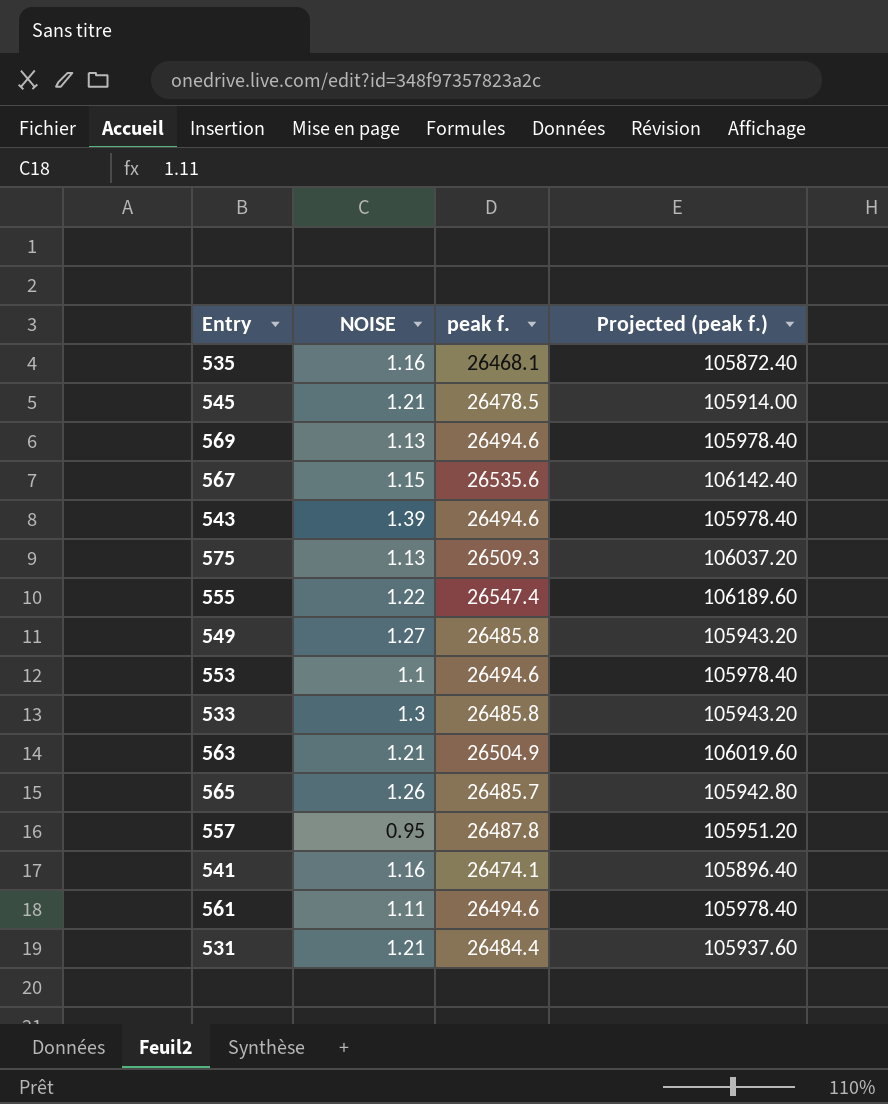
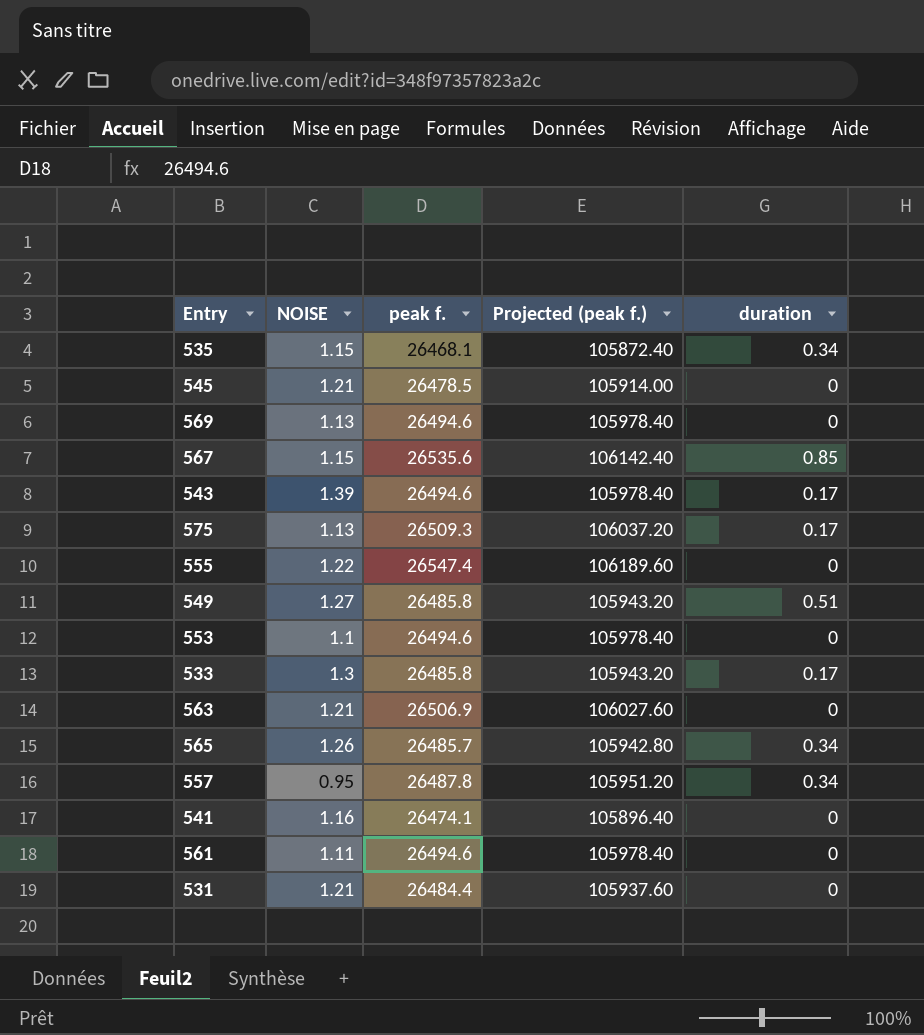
column duration | position: none -> 5
535 | NOISE: 1.16 -> 1.15
563 | peak f.: 26504.9 -> 26506.9
563 | Projected (peak f.): 106019.60 -> 106027.60

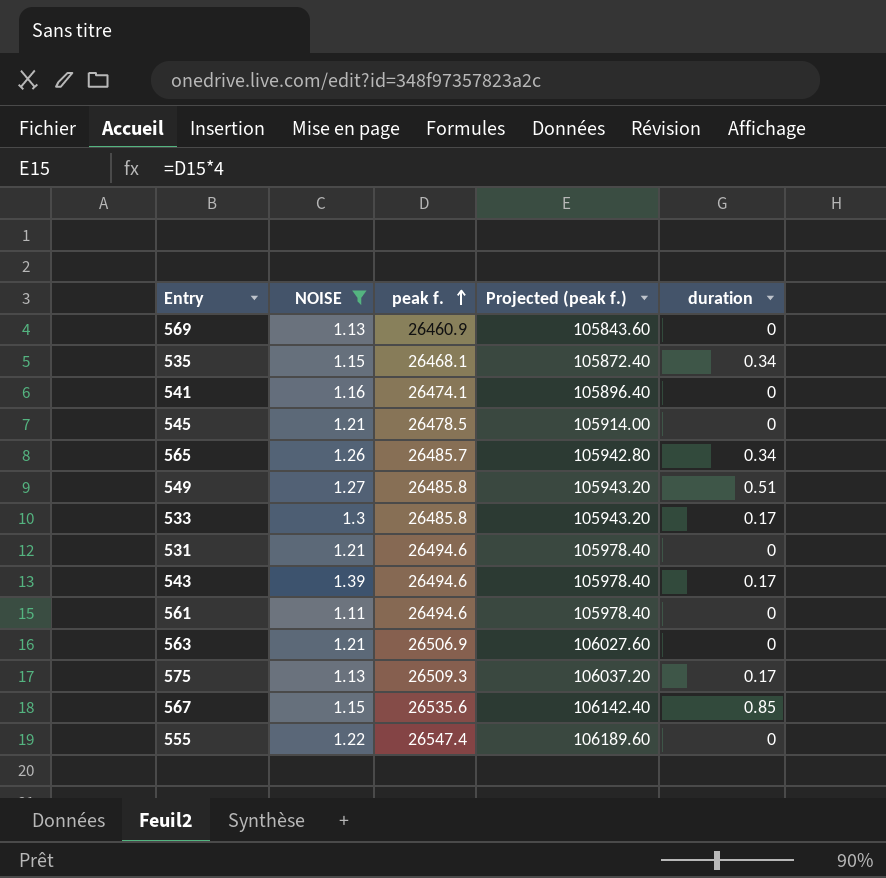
filter: none -> NOISE >= 1.11
row order: none -> peak f. ascending
569 | peak f.: 26494.6 -> 26460.9
569 | Projected (peak f.): 105978.40 -> 105843.60
531 | peak f.: 26484.4 -> 26494.6
531 | Projected (peak f.): 105937.60 -> 105978.40

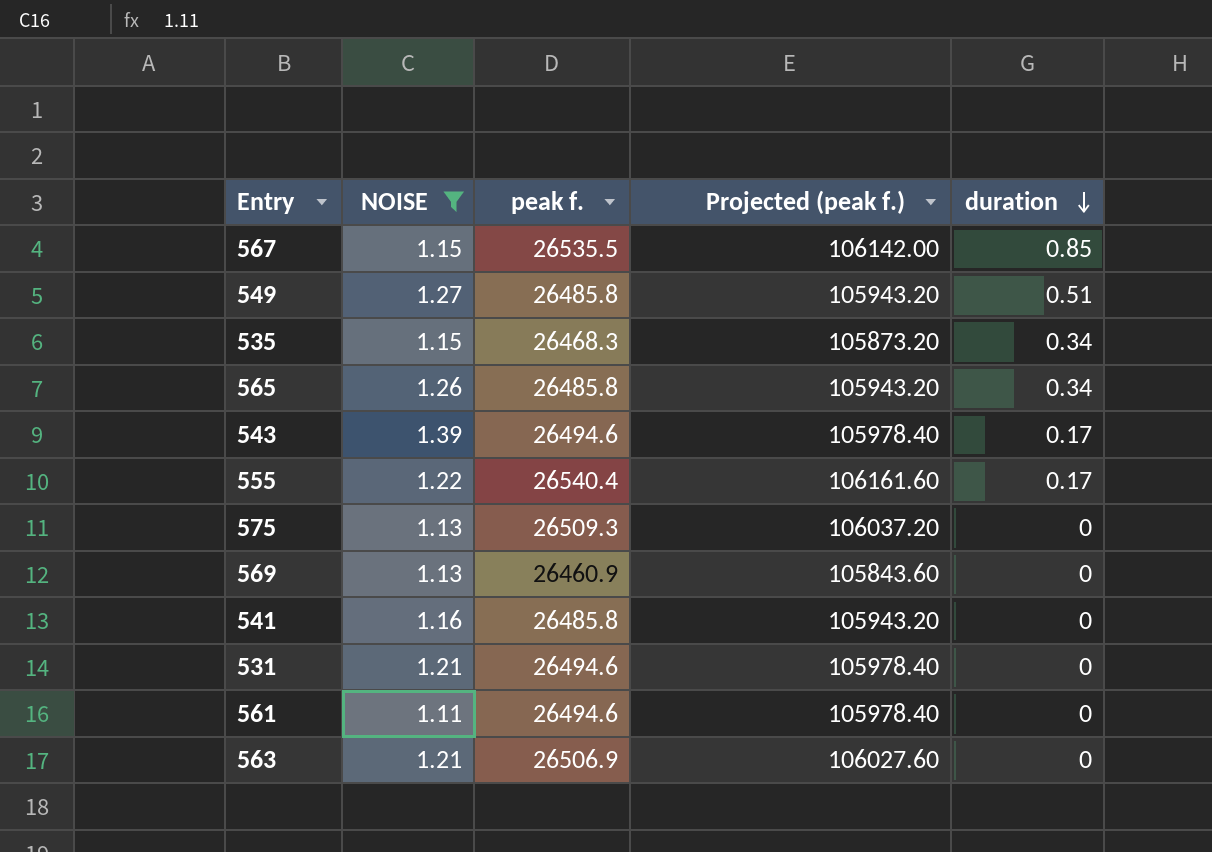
row order: peak f. ascending -> duration descending
row 545: 1.21 | 26478.5 | 105914.00 | 0 -> none
row 533: 1.3 | 26485.8 | 105943.20 | 0.17 -> none
567 | peak f.: 26535.6 -> 26535.5
567 | Projected (peak f.): 106142.40 -> 106142.00
535 | peak f.: 26468.1 -> 26468.3
535 | Projected (peak f.): 105872.40 -> 105873.20
565 | peak f.: 26485.7 -> 26485.8
565 | Projected (peak f.): 105942.80 -> 105943.20
555 | peak f.: 26547.4 -> 26540.4
555 | Projected (peak f.): 106189.60 -> 106161.60
555 | duration: 0 -> 0.17
575 | duration: 0.17 -> 0
541 | peak f.: 26474.1 -> 26485.8
541 | Projected (peak f.): 105896.40 -> 105943.20

